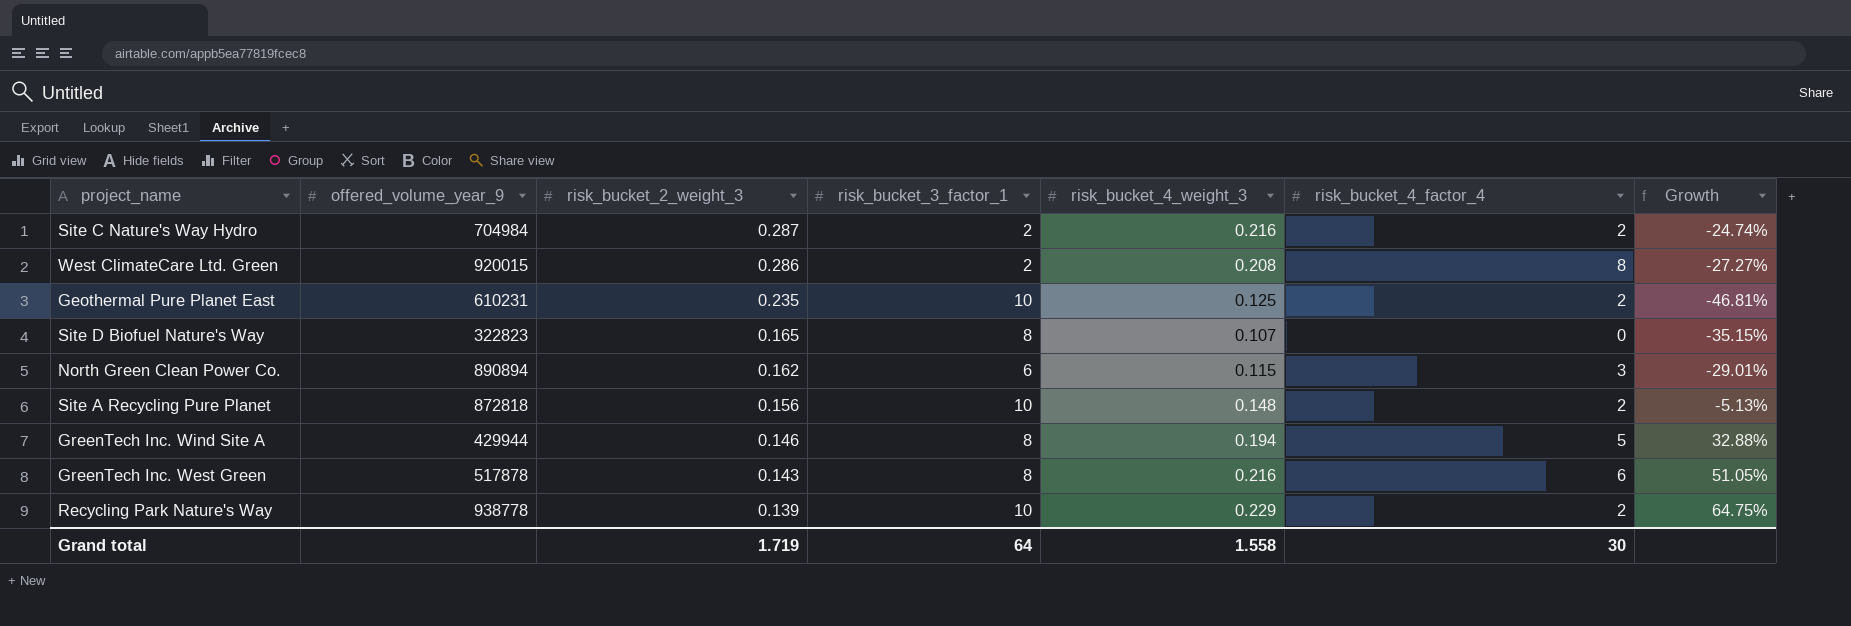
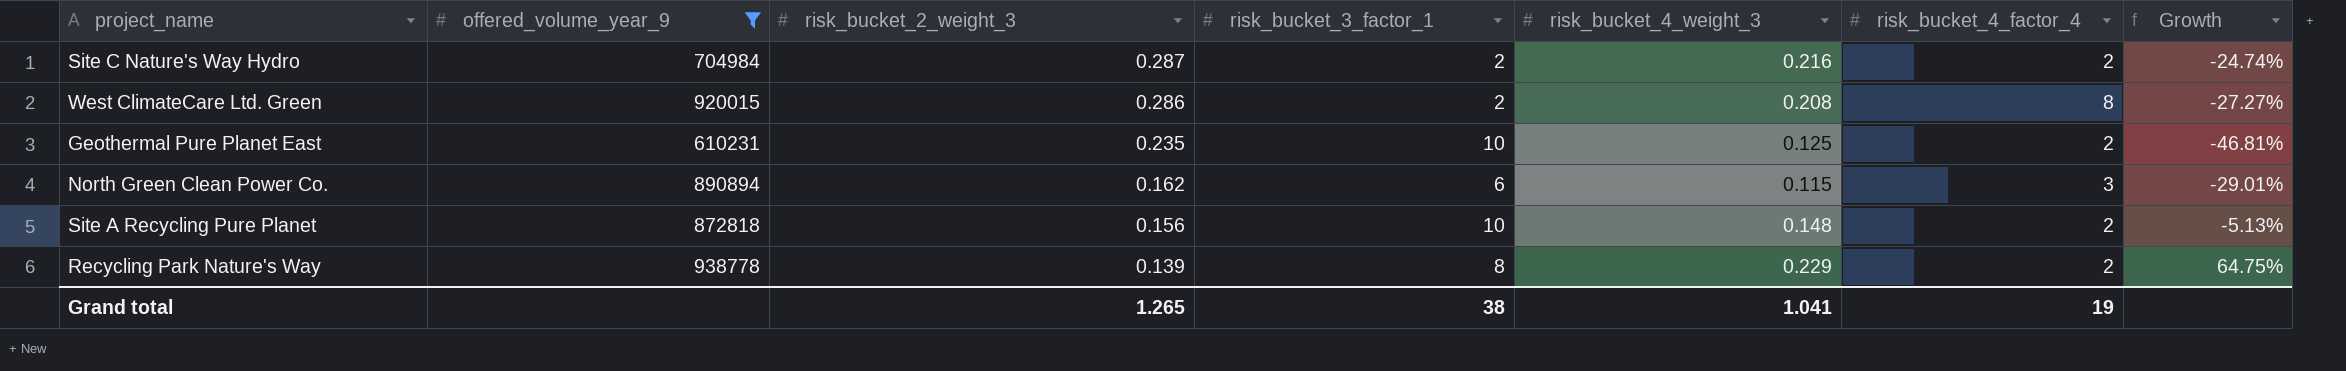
filter: none -> offered_volume_year_9 >= 610231
Recycling Park Nature's Way | risk_bucket_3_factor_1: 10 -> 8
Grand total | risk_bucket_2_weight_3: 1.719 -> 1.265
Grand total | risk_bucket_3_factor_1: 64 -> 38
Grand total | risk_bucket_4_weight_3: 1.558 -> 1.041
Grand total | risk_bucket_4_factor_4: 30 -> 19

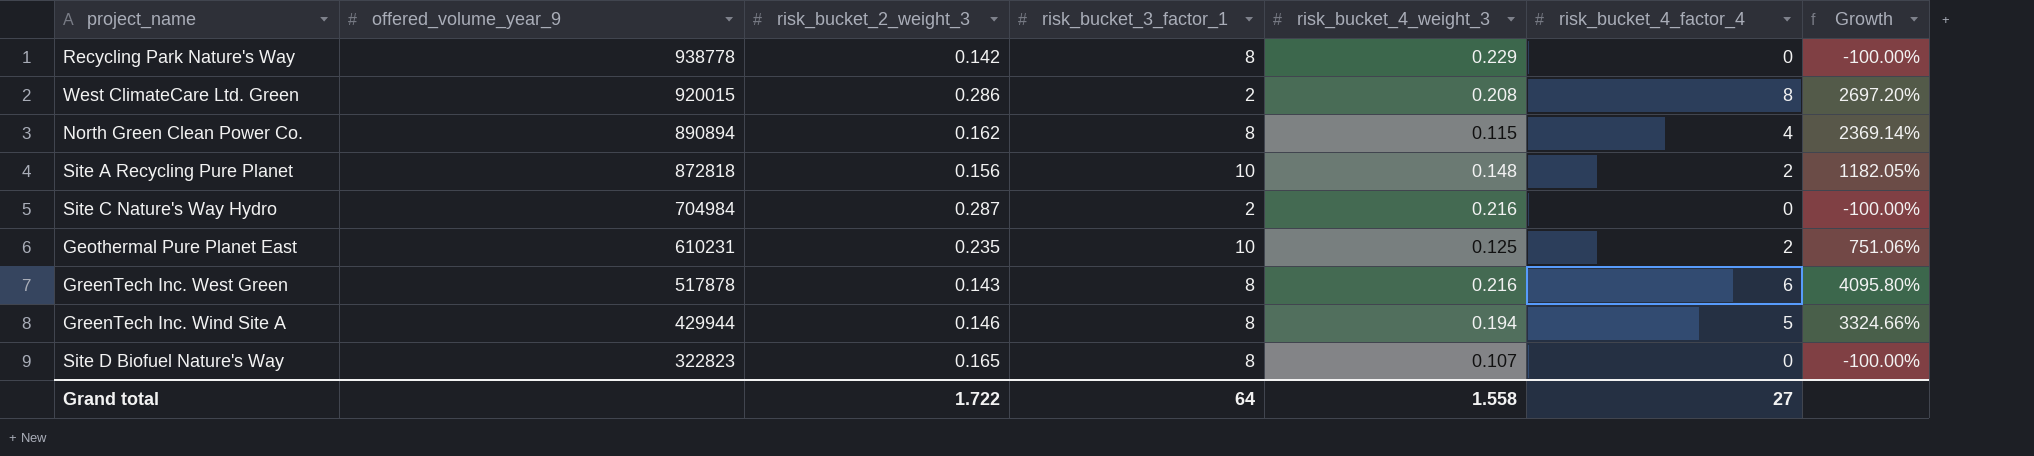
filter: offered_volume_year_9 >= 610231 -> none
row order: risk_bucket_2_weight_3 descending -> offered_volume_year_9 descending
column Growth | formula: ([risk_bucket_4_weight_3] - [risk_bucket_2_weight_3]) / [risk_bucket_2_weight_3] -> ([risk_bucket_4_factor_4] - [risk_bucket_2_weight_3]) / [risk_bucket_2_weight_3]
Recycling Park Nature's Way | risk_bucket_2_weight_3: 0.139 -> 0.142
Recycling Park Nature's Way | risk_bucket_4_factor_4: 2 -> 0
North Green Clean Power Co. | risk_bucket_3_factor_1: 6 -> 8
North Green Clean Power Co. | risk_bucket_4_factor_4: 3 -> 4
Site C Nature's Way Hydro | risk_bucket_4_factor_4: 2 -> 0
Grand total | risk_bucket_2_weight_3: 1.265 -> 1.722
Grand total | risk_bucket_3_factor_1: 38 -> 64
Grand total | risk_bucket_4_weight_3: 1.041 -> 1.558
Grand total | risk_bucket_4_factor_4: 19 -> 27

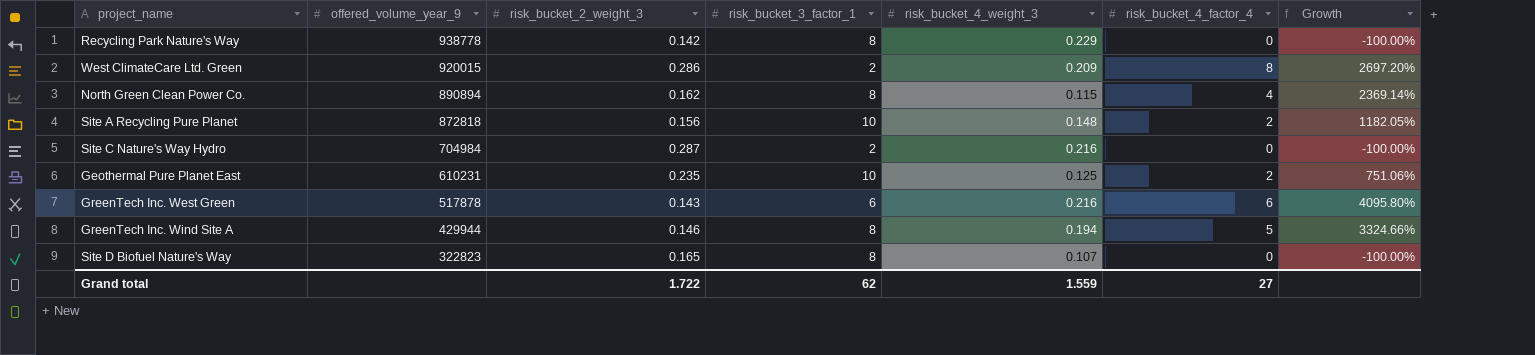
West ClimateCare Ltd. Green | risk_bucket_4_weight_3: 0.208 -> 0.209
GreenTech Inc. West Green | risk_bucket_3_factor_1: 8 -> 6
Grand total | risk_bucket_3_factor_1: 64 -> 62
Grand total | risk_bucket_4_weight_3: 1.558 -> 1.559

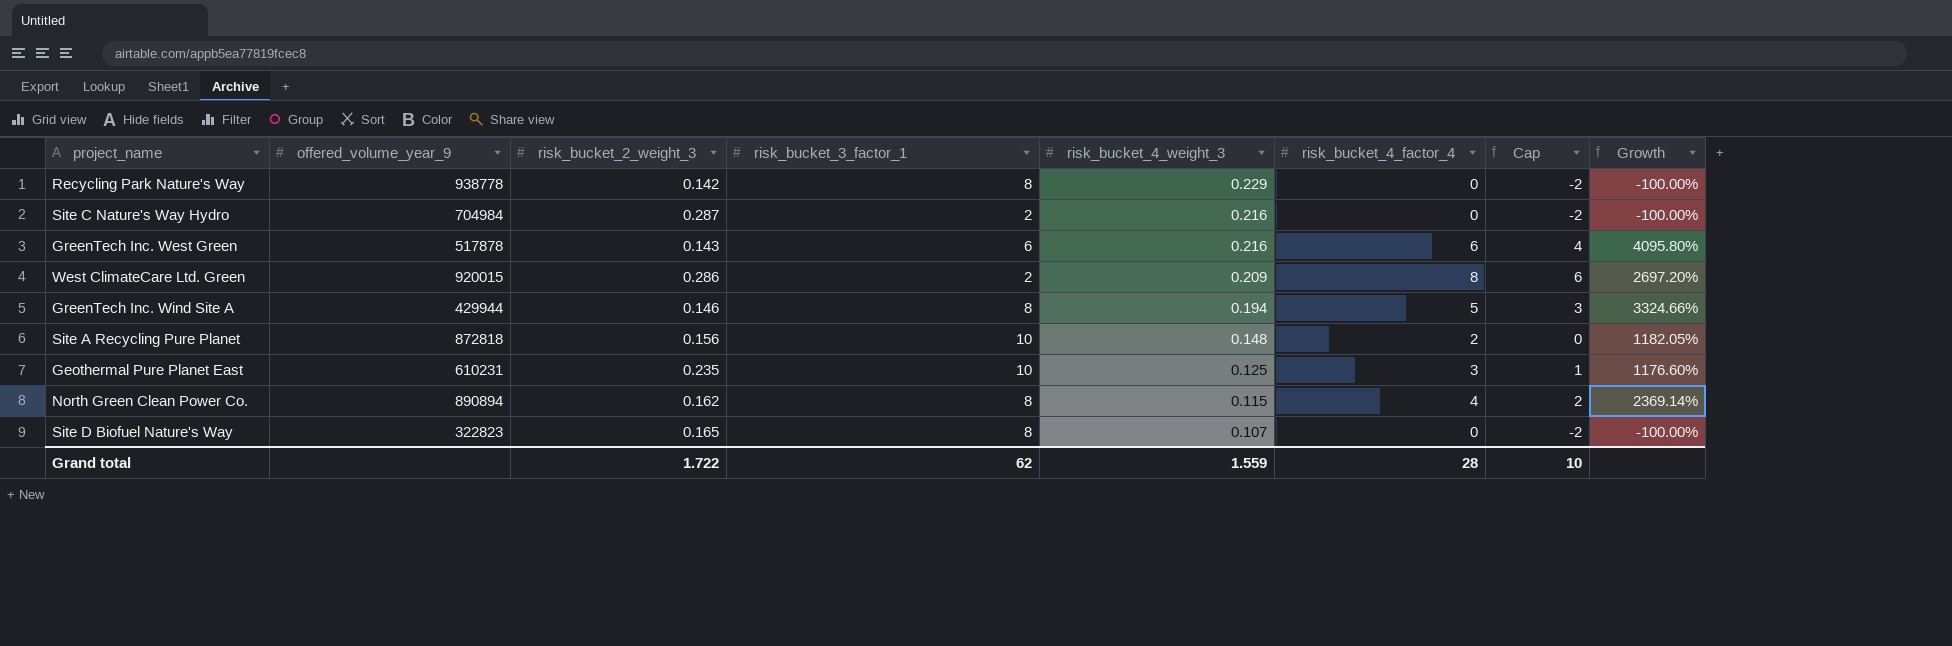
row order: offered_volume_year_9 descending -> risk_bucket_4_weight_3 descending
column Cap | formula: none -> [risk_bucket_4_factor_4] - 2
Geothermal Pure Planet East | risk_bucket_4_factor_4: 2 -> 3
Geothermal Pure Planet East | Growth: 751.06% -> 1176.60%
Grand total | risk_bucket_4_factor_4: 27 -> 28

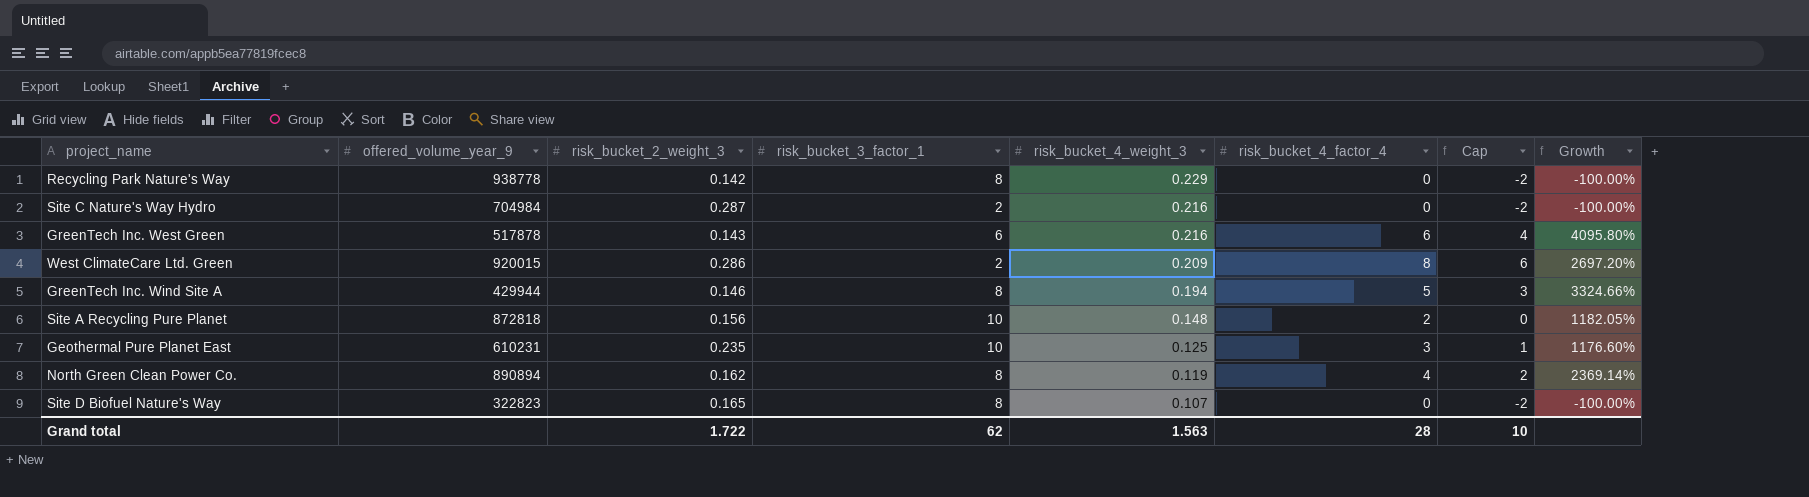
North Green Clean Power Co. | risk_bucket_4_weight_3: 0.115 -> 0.119
Grand total | risk_bucket_4_weight_3: 1.559 -> 1.563

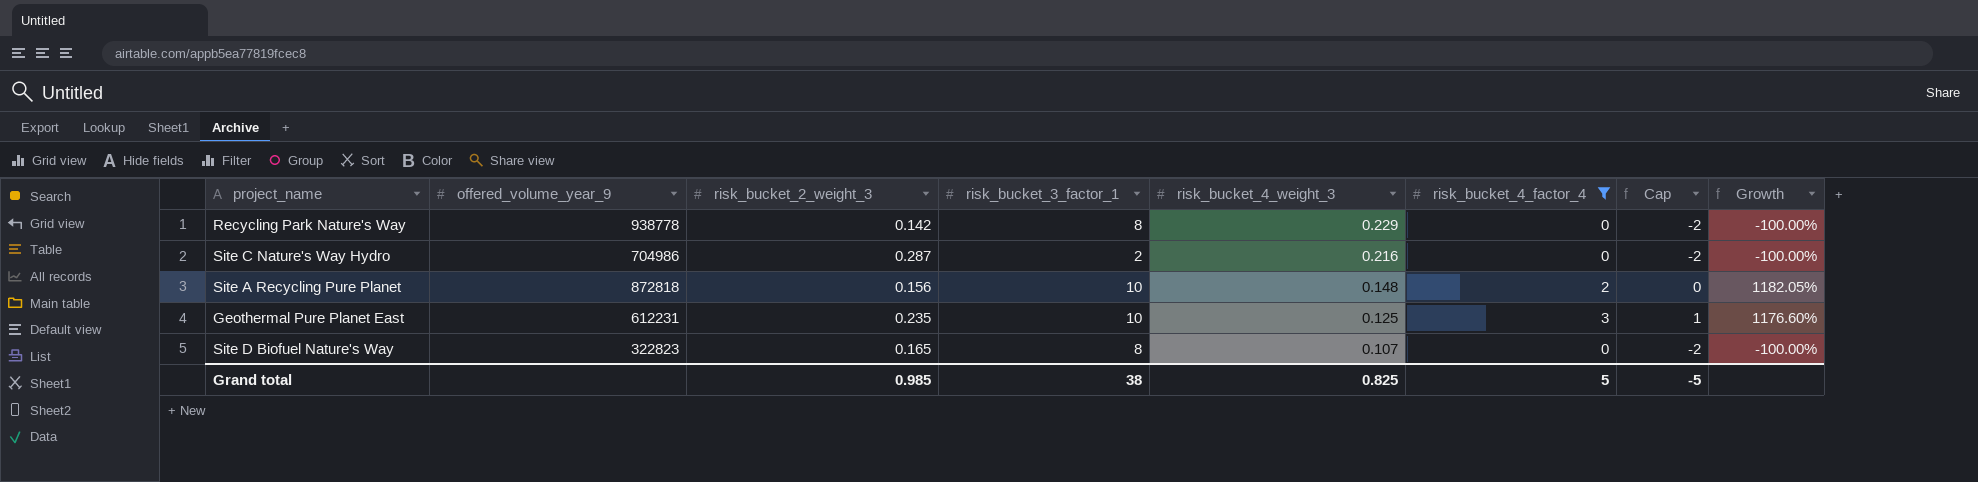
filter: none -> risk_bucket_4_factor_4 <= 3
Site C Nature's Way Hydro | offered_volume_year_9: 704984 -> 704986
Geothermal Pure Planet East | offered_volume_year_9: 610231 -> 612231
Grand total | risk_bucket_2_weight_3: 1.722 -> 0.985
Grand total | risk_bucket_3_factor_1: 62 -> 38
Grand total | risk_bucket_4_weight_3: 1.563 -> 0.825
Grand total | risk_bucket_4_factor_4: 28 -> 5
Grand total | Cap: 10 -> -5

